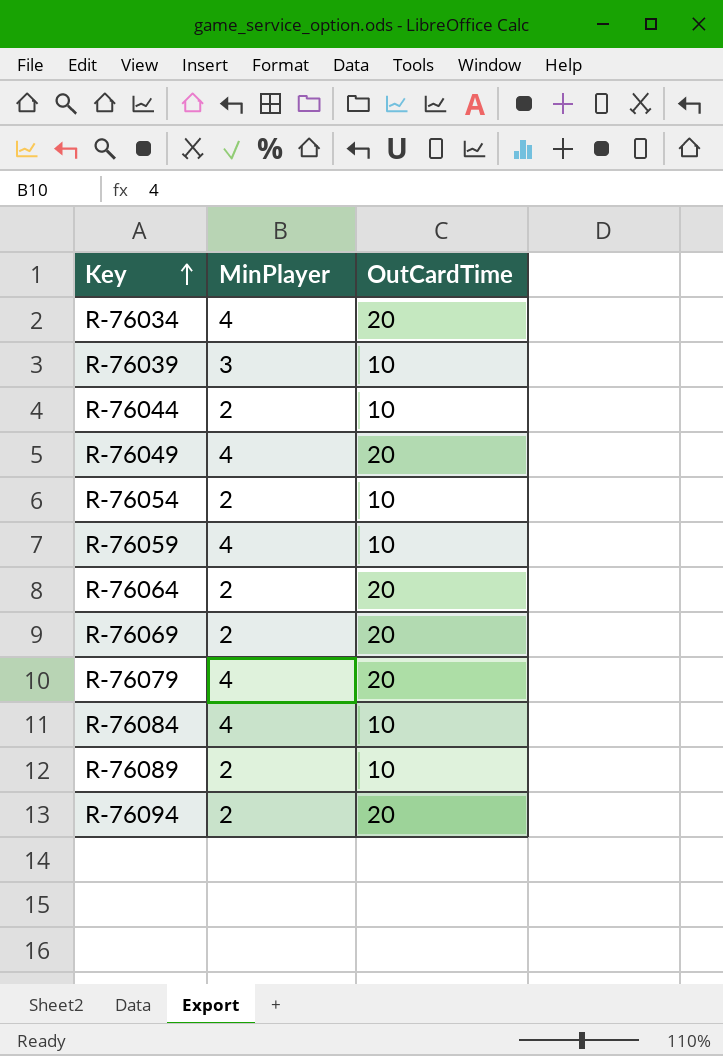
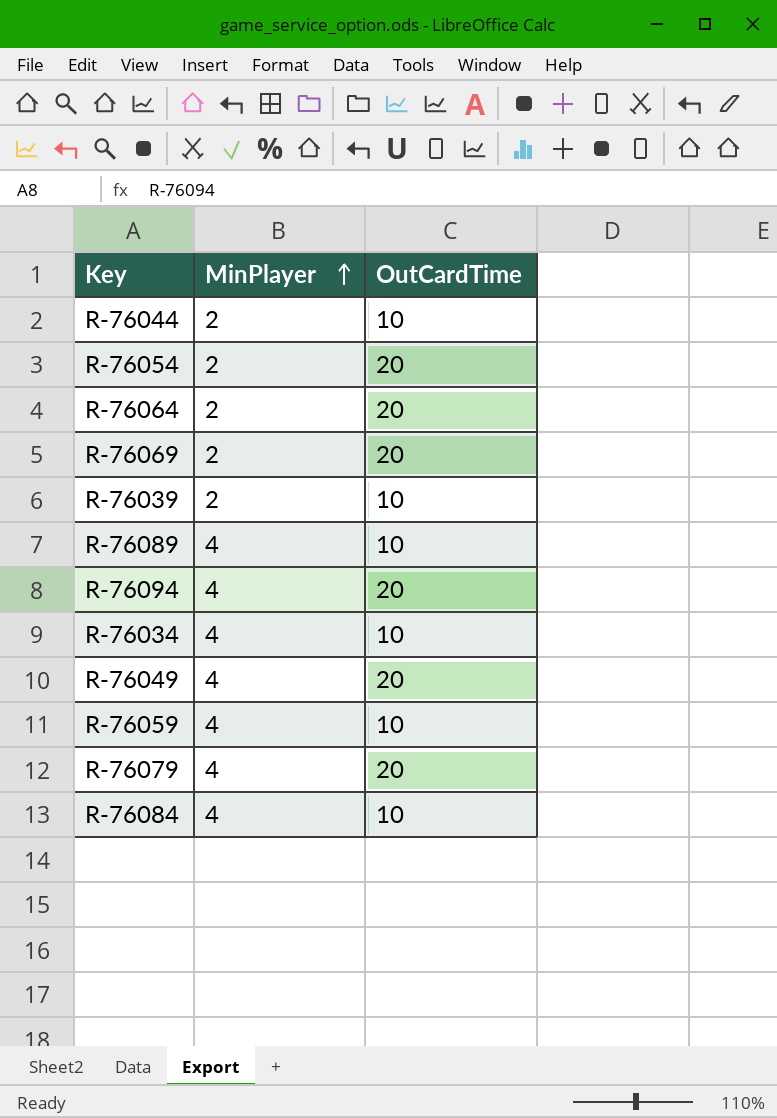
row order: Key ascending -> MinPlayer ascending
R-76054 | OutCardTime: 10 -> 20
R-76039 | MinPlayer: 3 -> 2
R-76089 | MinPlayer: 2 -> 4
R-76094 | MinPlayer: 2 -> 4
R-76034 | OutCardTime: 20 -> 10

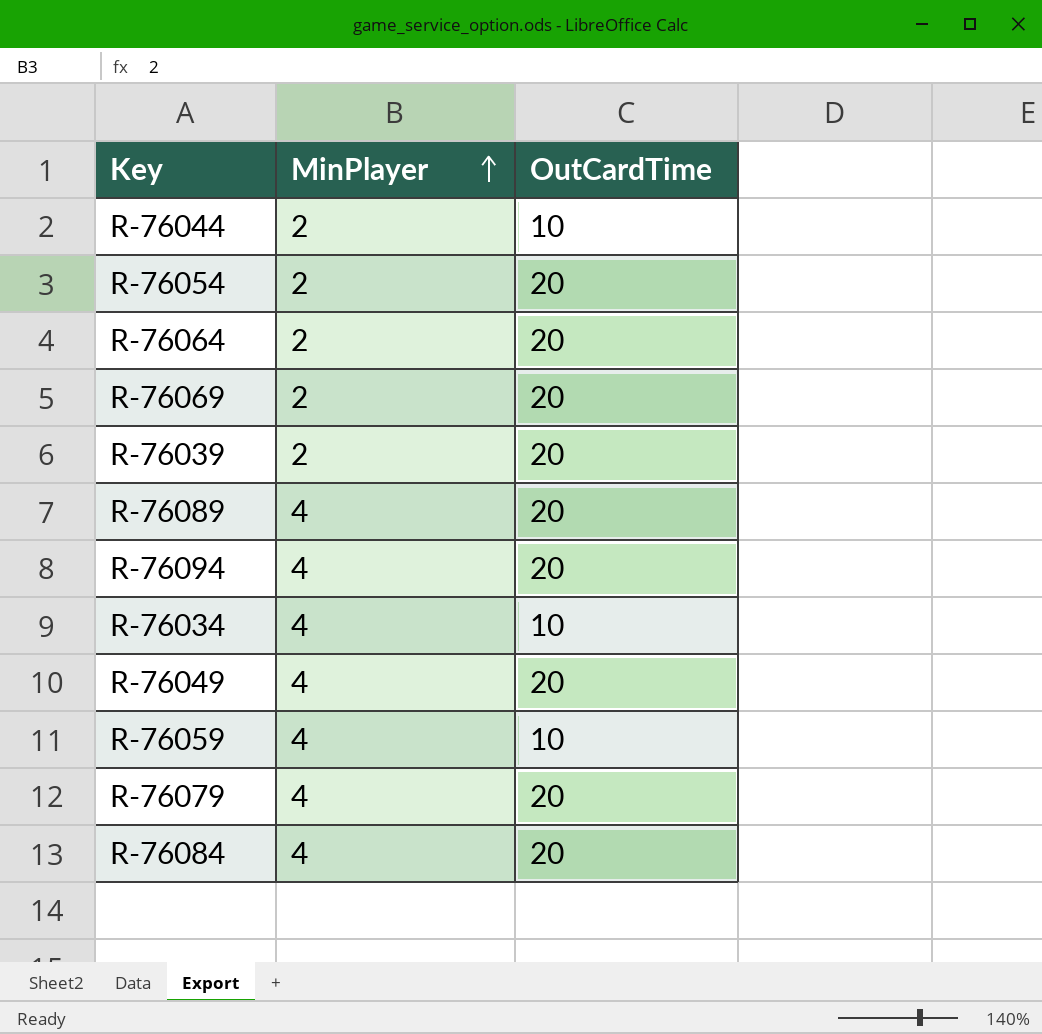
R-76039 | OutCardTime: 10 -> 20
R-76089 | OutCardTime: 10 -> 20
R-76084 | OutCardTime: 10 -> 20

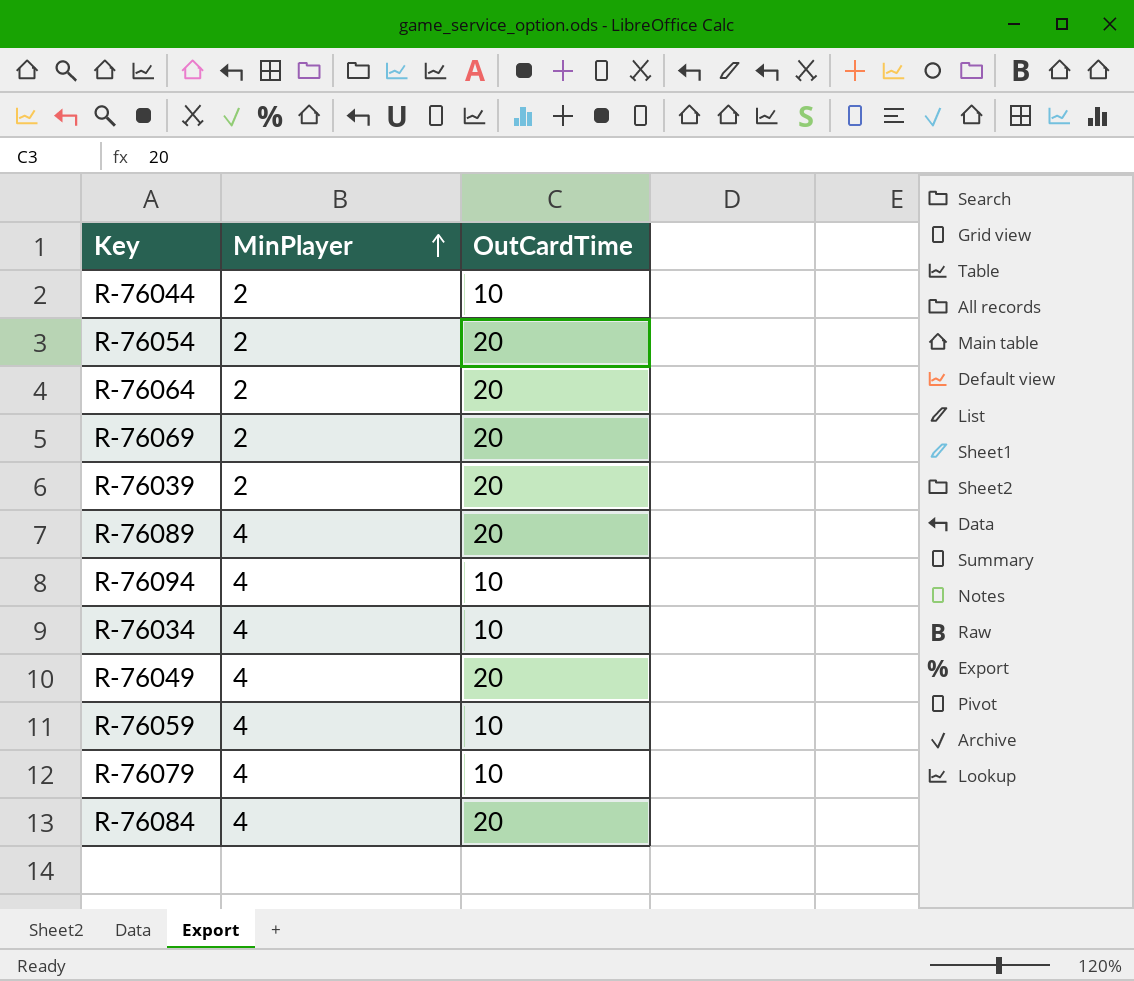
R-76094 | OutCardTime: 20 -> 10
R-76079 | OutCardTime: 20 -> 10

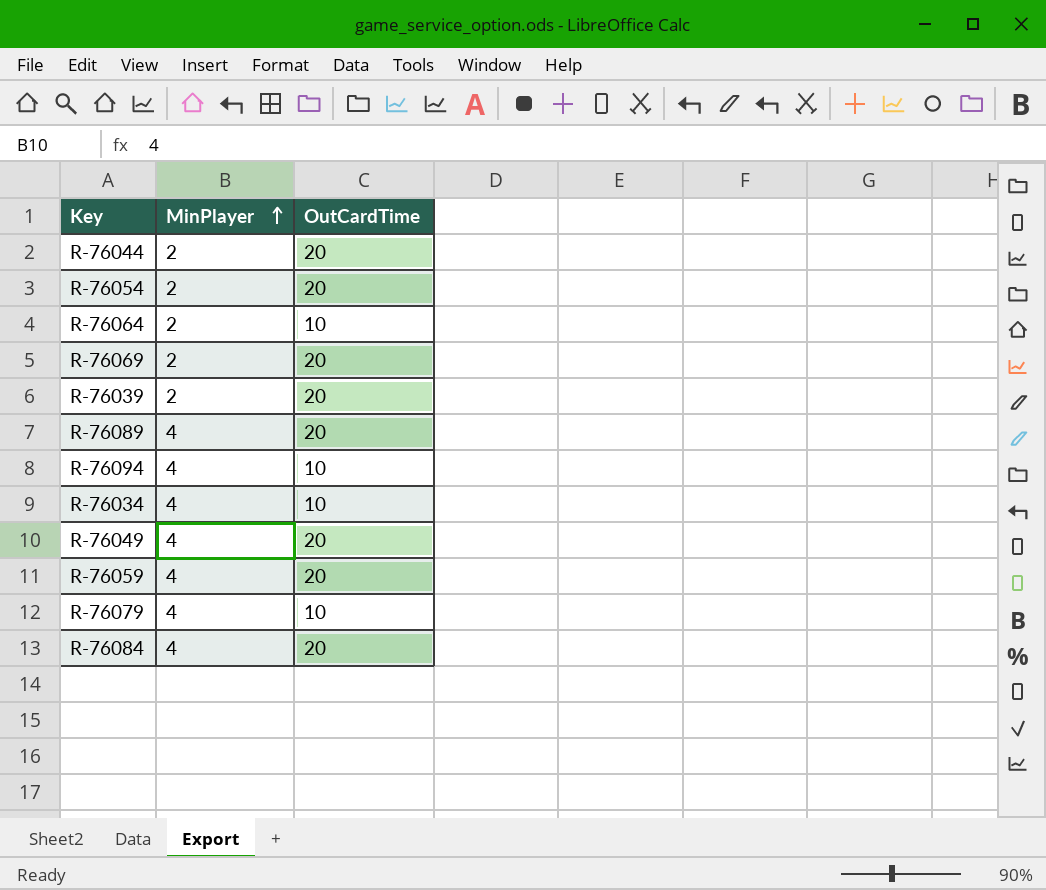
R-76044 | OutCardTime: 10 -> 20
R-76064 | OutCardTime: 20 -> 10
R-76059 | OutCardTime: 10 -> 20

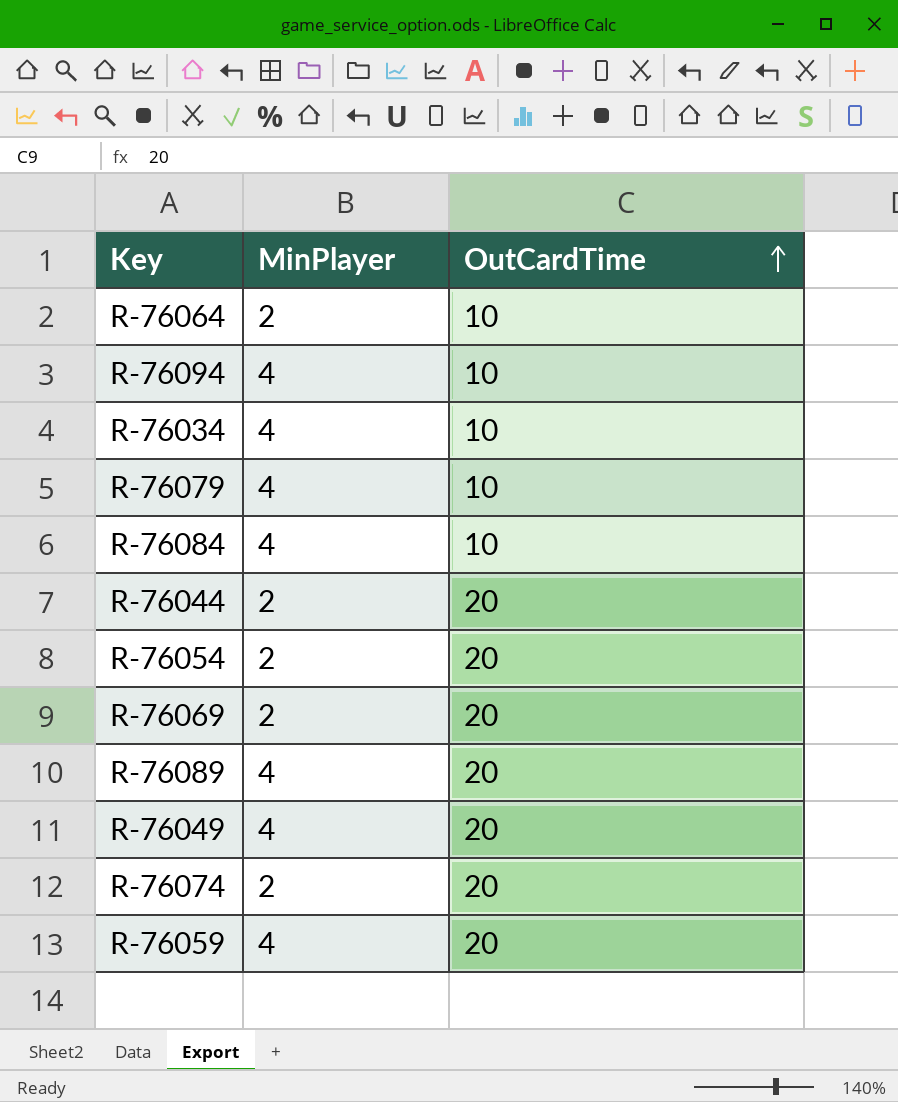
row order: MinPlayer ascending -> OutCardTime ascending
row R-76039: 2 | 20 -> none
R-76084 | OutCardTime: 20 -> 10
row R-76074: none -> 2 | 20

